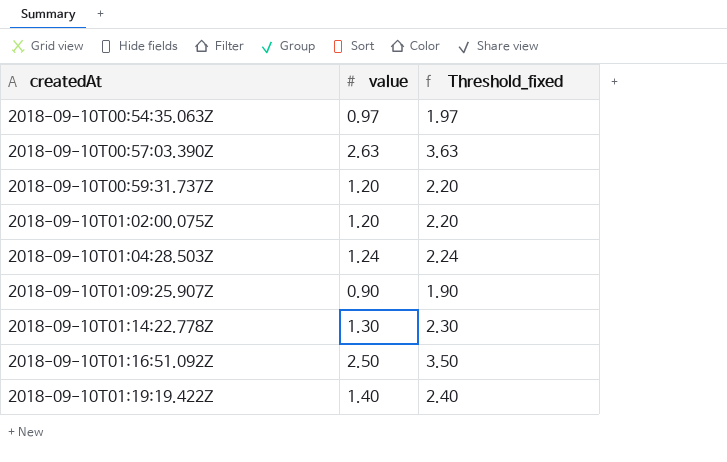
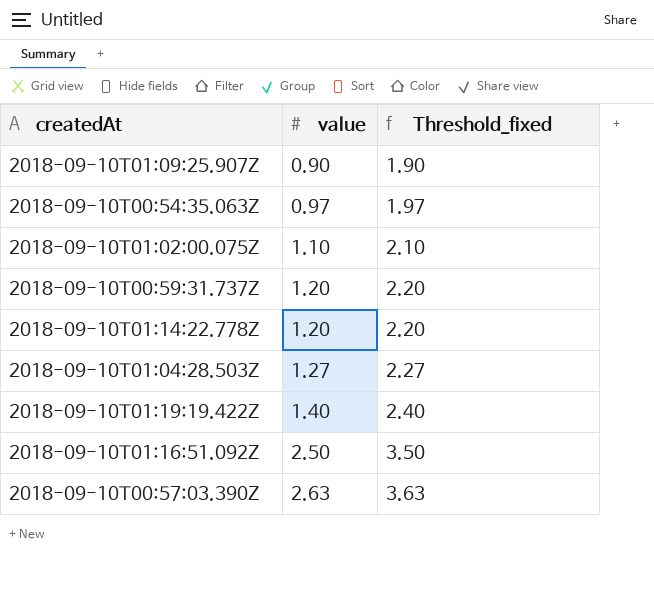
row order: createdAt ascending -> value ascending
2018-09-10T01:02:00.075Z | value: 1.20 -> 1.10
2018-09-10T01:02:00.075Z | Threshold_fixed: 2.20 -> 2.10
2018-09-10T01:14:22.778Z | value: 1.30 -> 1.20
2018-09-10T01:14:22.778Z | Threshold_fixed: 2.30 -> 2.20
2018-09-10T01:04:28.503Z | value: 1.24 -> 1.27
2018-09-10T01:04:28.503Z | Threshold_fixed: 2.24 -> 2.27

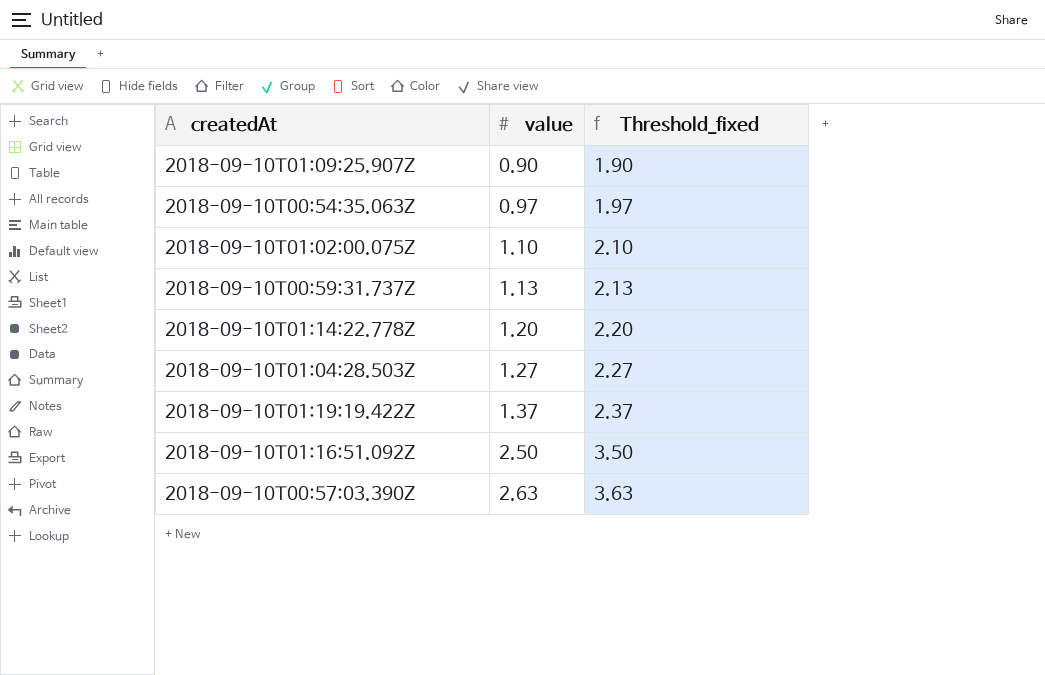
2018-09-10T00:59:31.737Z | value: 1.20 -> 1.13
2018-09-10T00:59:31.737Z | Threshold_fixed: 2.20 -> 2.13
2018-09-10T01:19:19.422Z | value: 1.40 -> 1.37
2018-09-10T01:19:19.422Z | Threshold_fixed: 2.40 -> 2.37

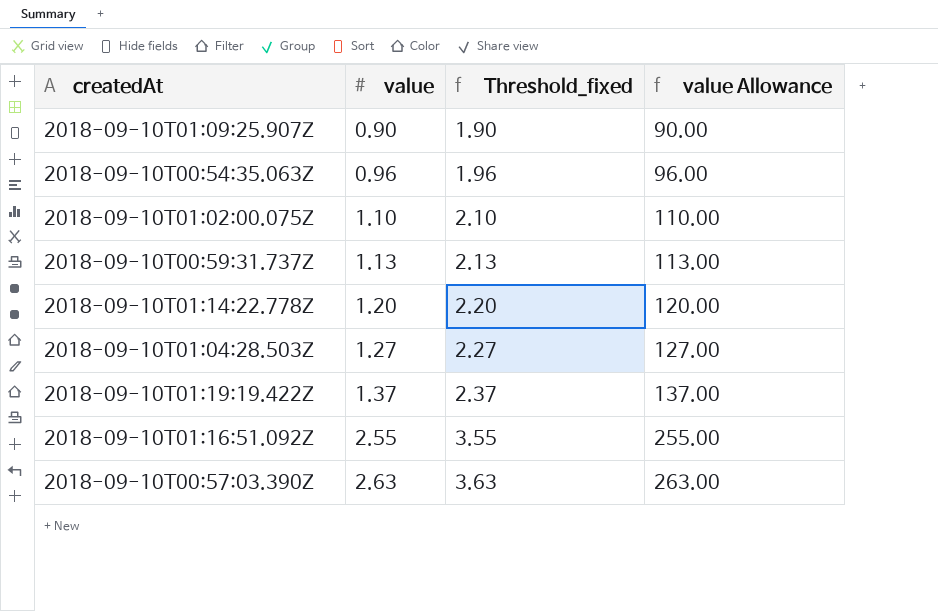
column value Allowance | formula: none -> [value] * 100
2018-09-10T00:54:35.063Z | value: 0.97 -> 0.96
2018-09-10T00:54:35.063Z | Threshold_fixed: 1.97 -> 1.96
2018-09-10T01:16:51.092Z | value: 2.50 -> 2.55
2018-09-10T01:16:51.092Z | Threshold_fixed: 3.50 -> 3.55

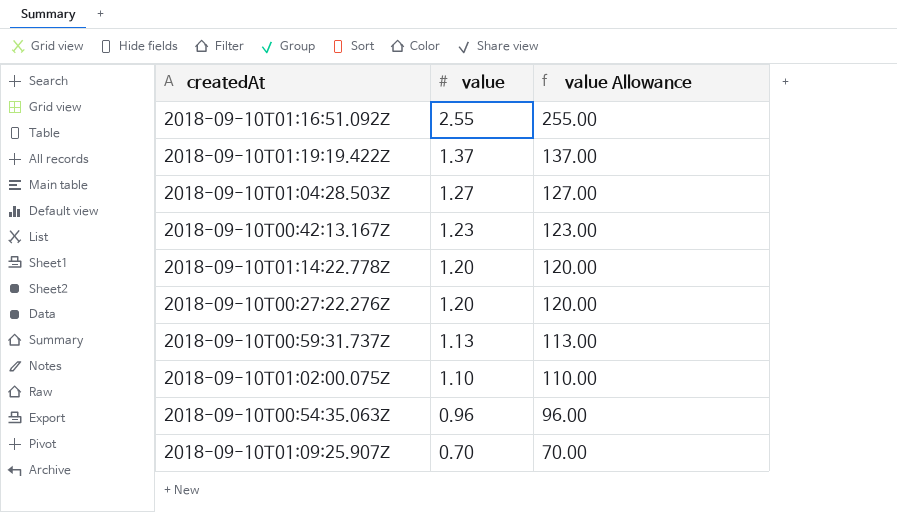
row order: value ascending -> value descending
column Threshold_fixed | formula: [value] + 1 -> none
row 2018-09-10T00:57:03.390Z: 2.63 | 3.63 | 263.00 -> none
row 2018-09-10T00:42:13.167Z: none -> 1.23 | 123.00
row 2018-09-10T00:27:22.276Z: none -> 1.20 | 120.00
2018-09-10T01:09:25.907Z | value: 0.90 -> 0.70
2018-09-10T01:09:25.907Z | value Allowance: 90.00 -> 70.00

